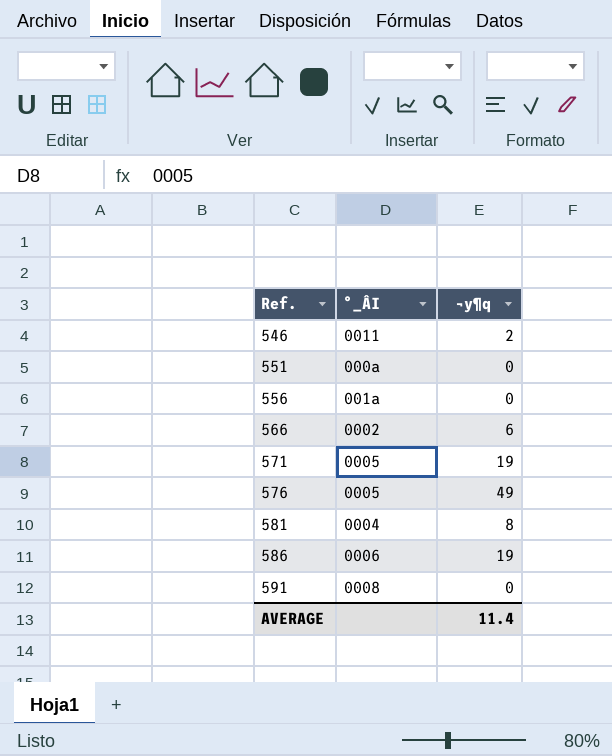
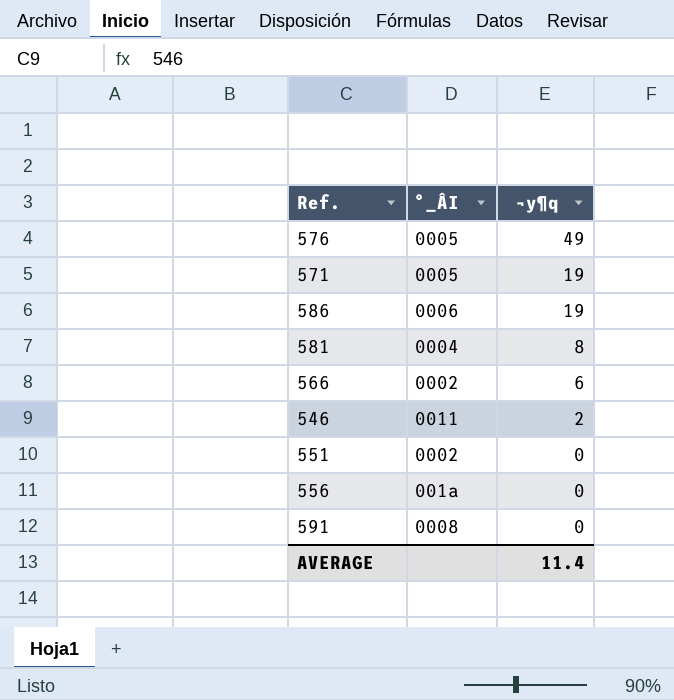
row order: Ref. ascending -> ¬y¶q descending
551 | °_ÂI: 000a -> 0002

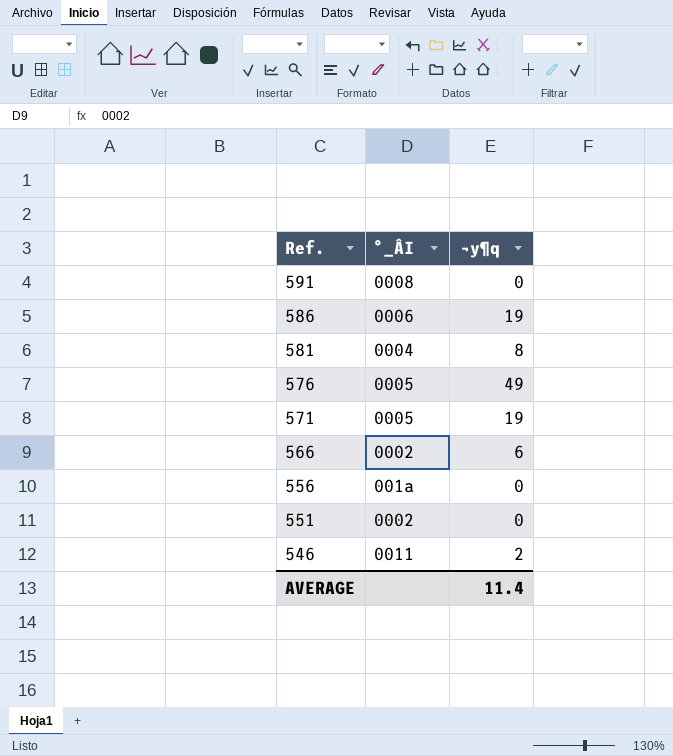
row order: ¬y¶q descending -> Ref. descending

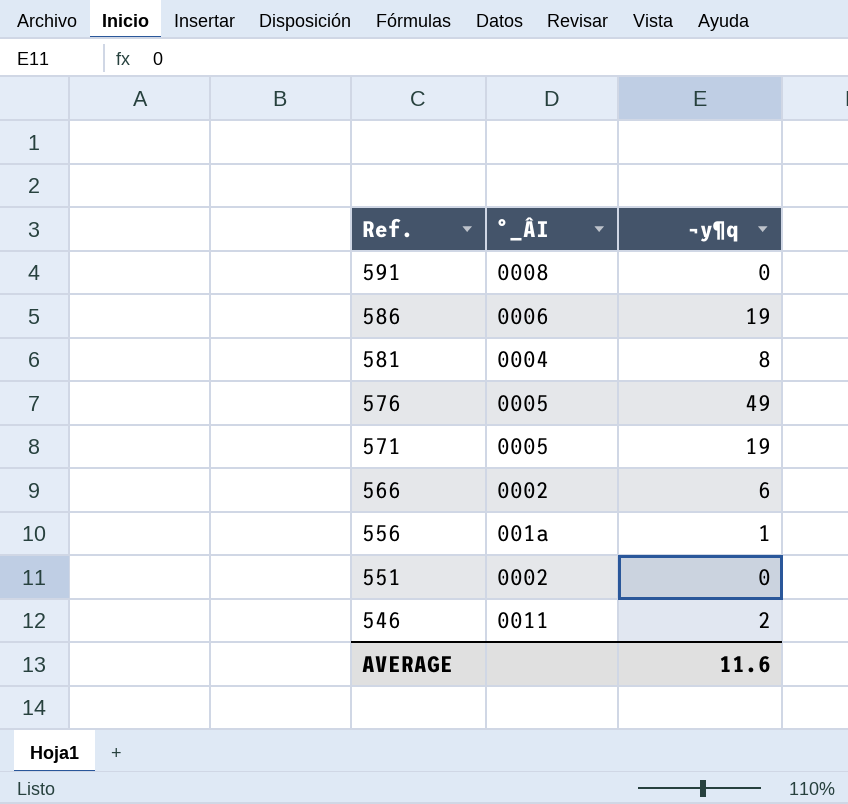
556 | ¬y¶q: 0 -> 1
AVERAGE | ¬y¶q: 11.4 -> 11.6

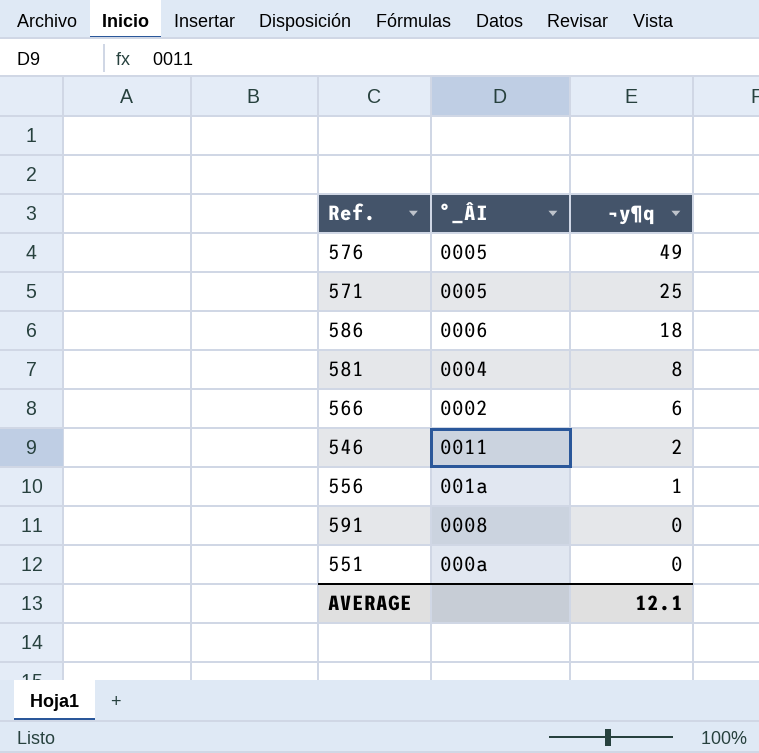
row order: Ref. descending -> ¬y¶q descending
571 | ¬y¶q: 19 -> 25
586 | ¬y¶q: 19 -> 18
551 | °_ÂI: 0002 -> 000a
AVERAGE | ¬y¶q: 11.6 -> 12.1

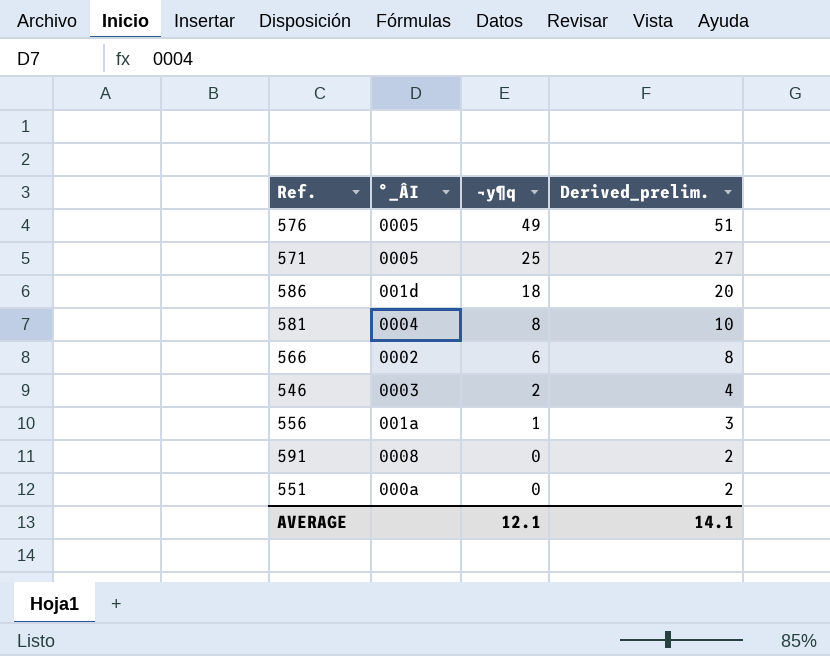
column Derived_prelim. | formula: none -> [¬y¶q] + 2
586 | °_ÂI: 0006 -> 001d
546 | °_ÂI: 0011 -> 0003

